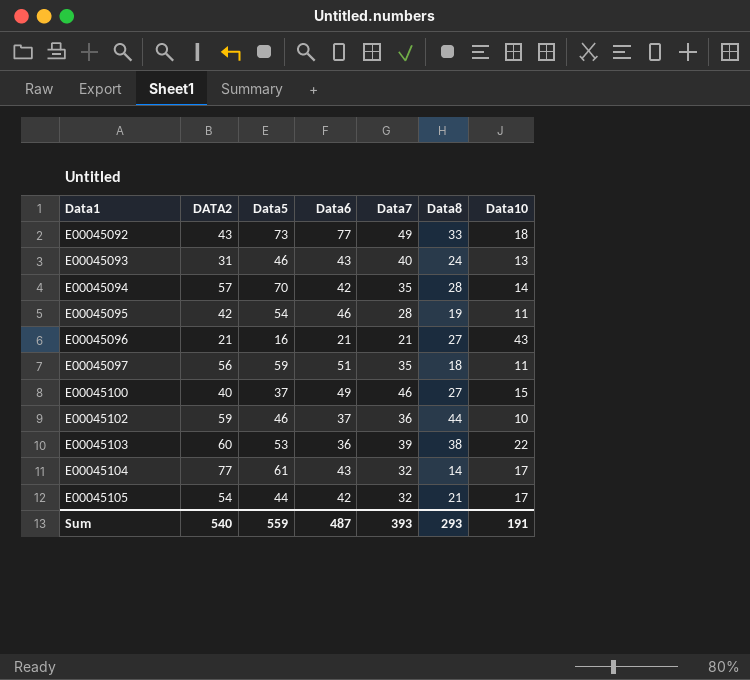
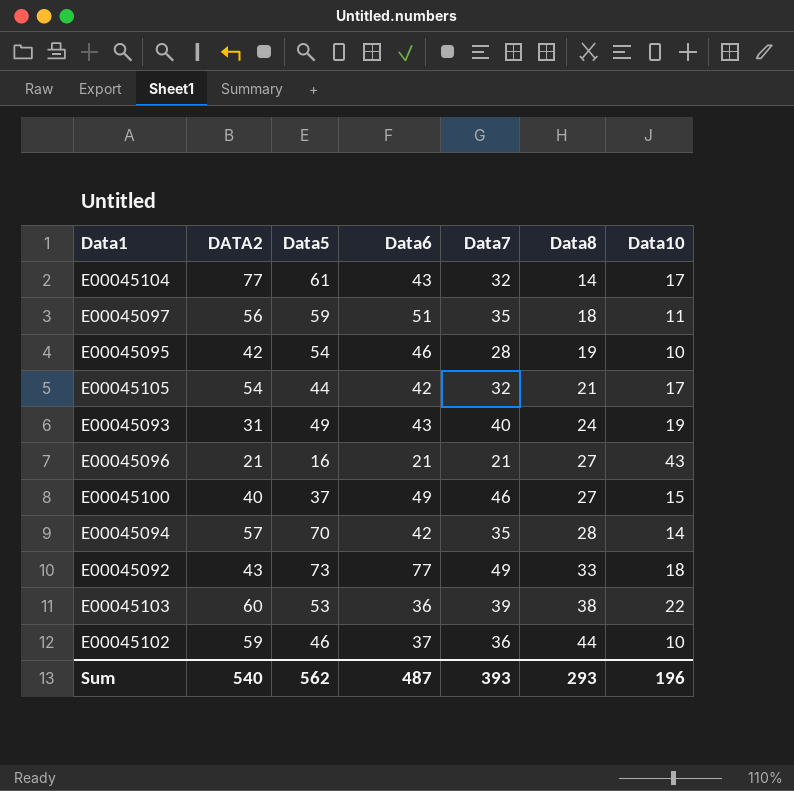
row order: Data1 ascending -> Data8 ascending
E00045095 | Data10: 11 -> 10
E00045093 | Data5: 46 -> 49
E00045093 | Data10: 13 -> 19
Sum | Data5: 559 -> 562
Sum | Data10: 191 -> 196

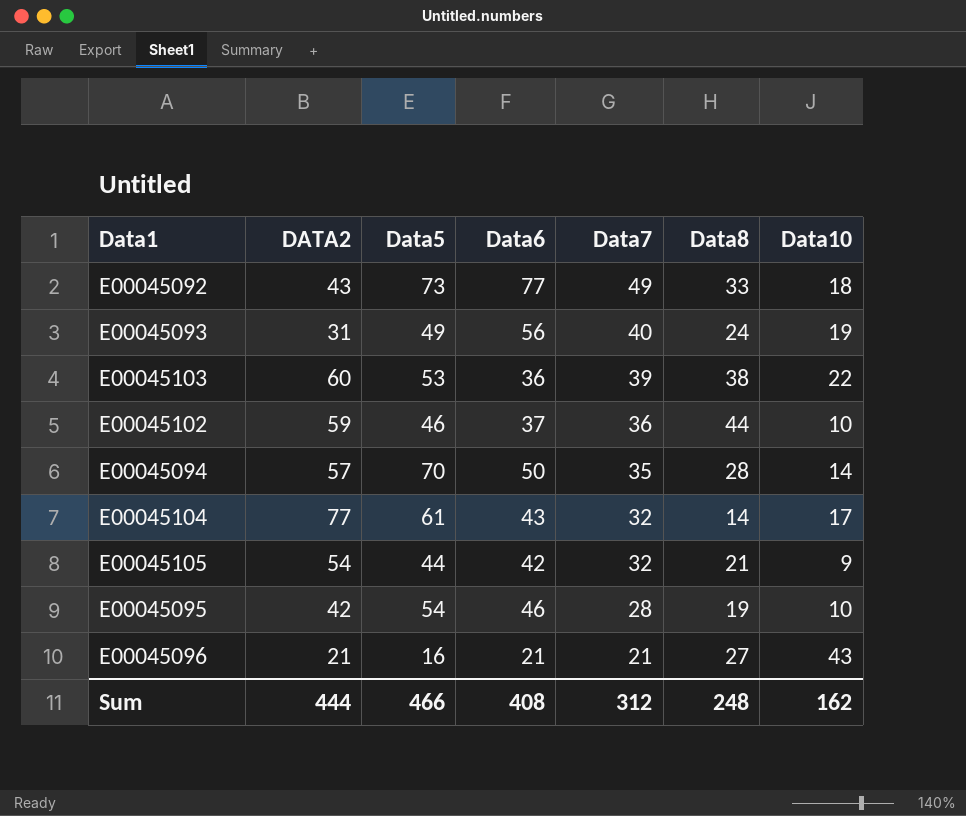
row order: Data8 ascending -> Data7 descending
row E00045097: 56 | 59 | 51 | 35 | 18 | 11 -> none
row E00045100: 40 | 37 | 49 | 46 | 27 | 15 -> none
E00045093 | Data6: 43 -> 56
E00045094 | Data6: 42 -> 50
E00045105 | Data10: 17 -> 9
Sum | DATA2: 540 -> 444
Sum | Data5: 562 -> 466
Sum | Data6: 487 -> 408
Sum | Data7: 393 -> 312
Sum | Data8: 293 -> 248
Sum | Data10: 196 -> 162

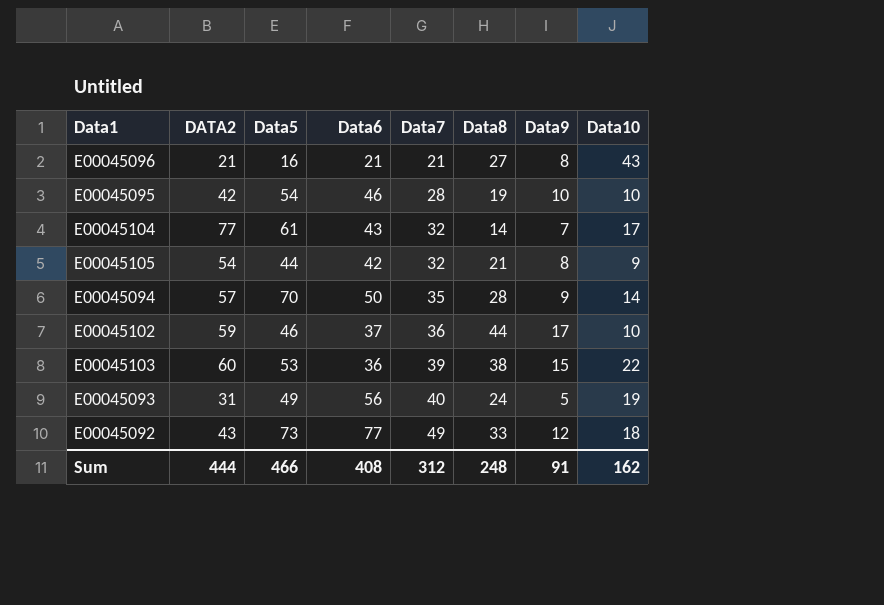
row order: Data7 descending -> Data7 ascending
column Data9 | position: none -> 7

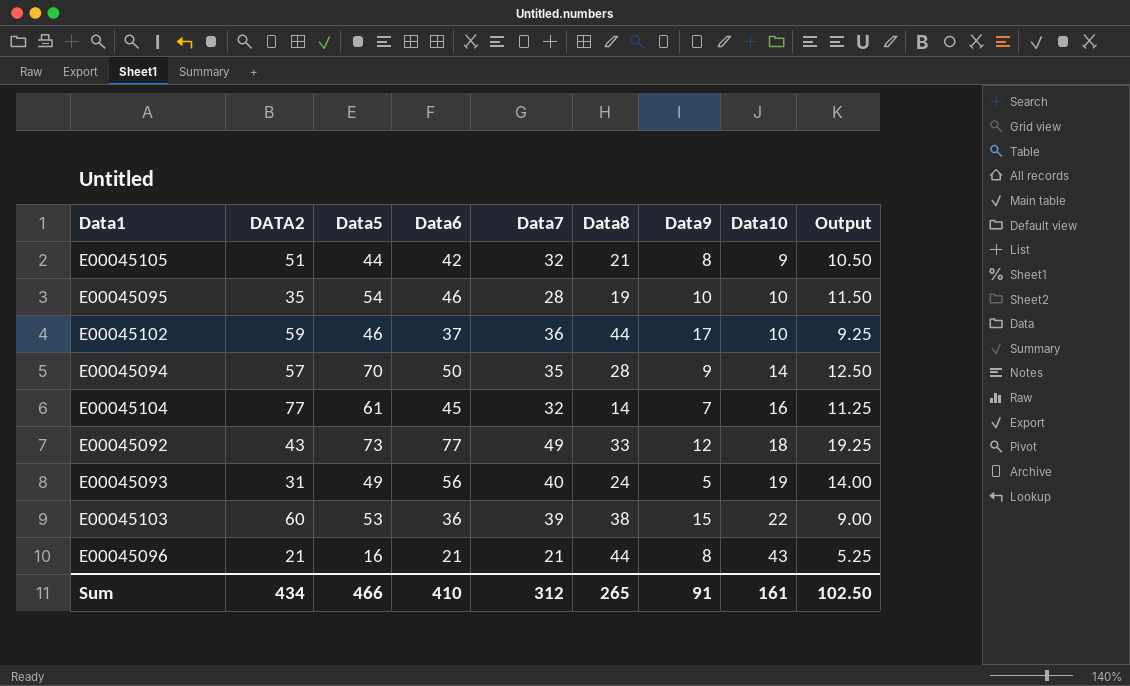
row order: Data7 ascending -> Data10 ascending
column Output | formula: none -> [Data6] * 0.25
E00045105 | DATA2: 54 -> 51
E00045095 | DATA2: 42 -> 35
E00045104 | Data6: 43 -> 45
E00045104 | Data10: 17 -> 16
E00045096 | Data8: 27 -> 44
Sum | DATA2: 444 -> 434
Sum | Data6: 408 -> 410
Sum | Data8: 248 -> 265
Sum | Data10: 162 -> 161

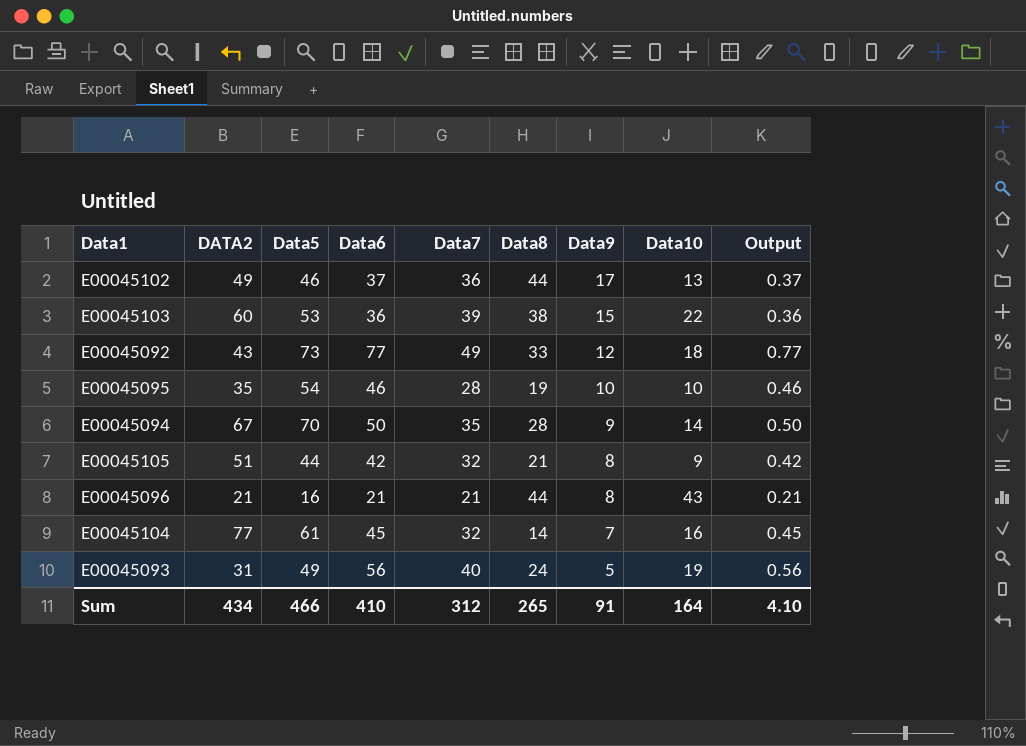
row order: Data10 ascending -> Data9 descending
column Output | formula: [Data6] * 0.25 -> [Data6] * 0.01
E00045102 | DATA2: 59 -> 49
E00045102 | Data10: 10 -> 13
E00045094 | DATA2: 57 -> 67
Sum | Data10: 161 -> 164
Sum | Output: 102.50 -> 4.10

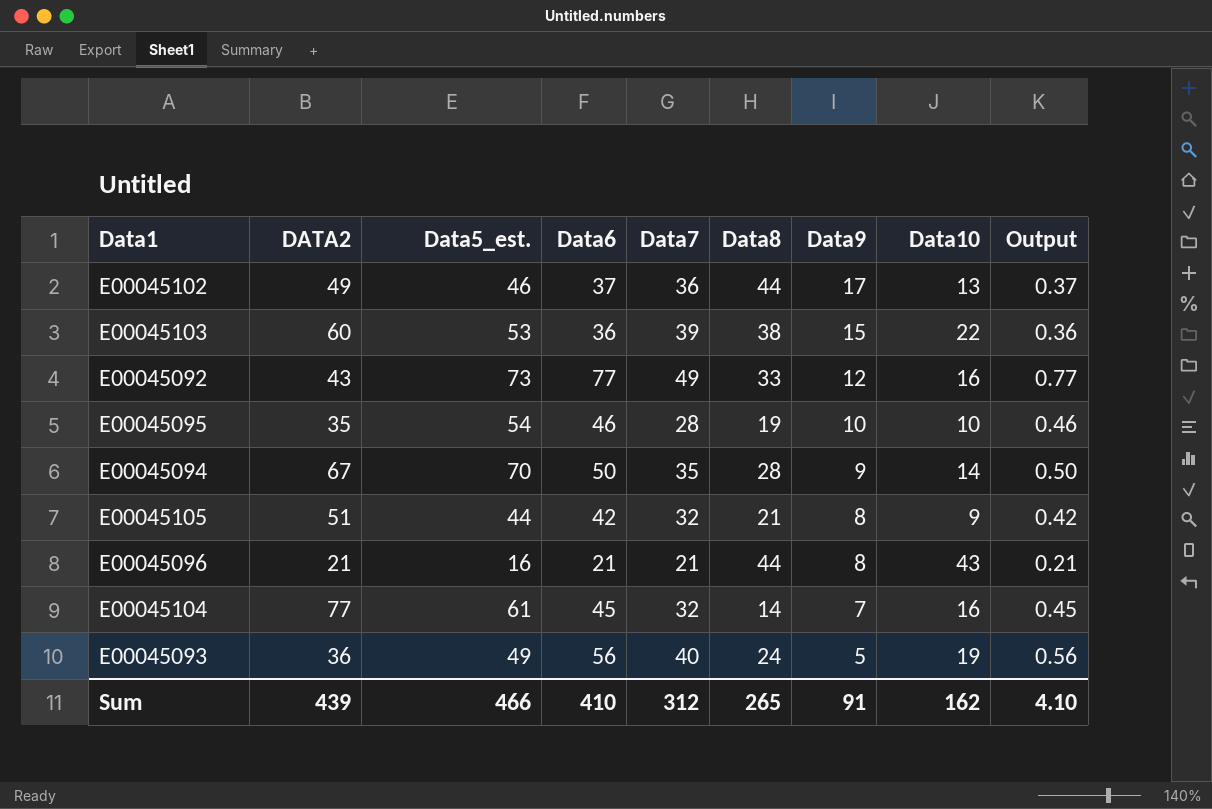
column name: Data5 -> Data5_est.
E00045092 | Data10: 18 -> 16
E00045093 | DATA2: 31 -> 36
Sum | DATA2: 434 -> 439
Sum | Data10: 164 -> 162

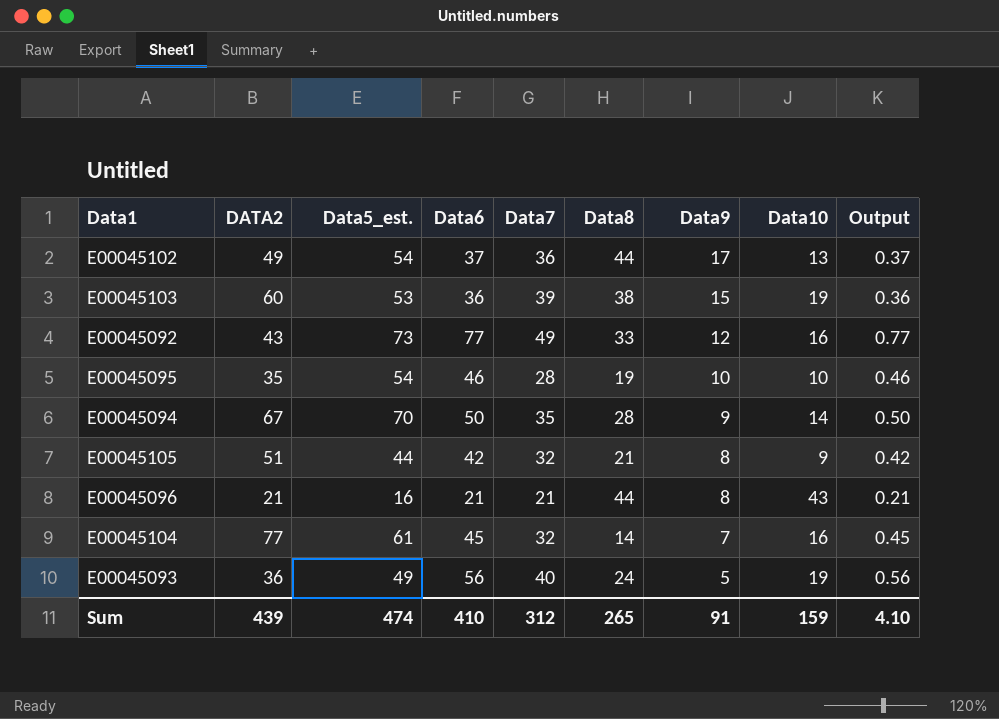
E00045102 | Data5_est.: 46 -> 54
E00045103 | Data10: 22 -> 19
Sum | Data5_est.: 466 -> 474
Sum | Data10: 162 -> 159

